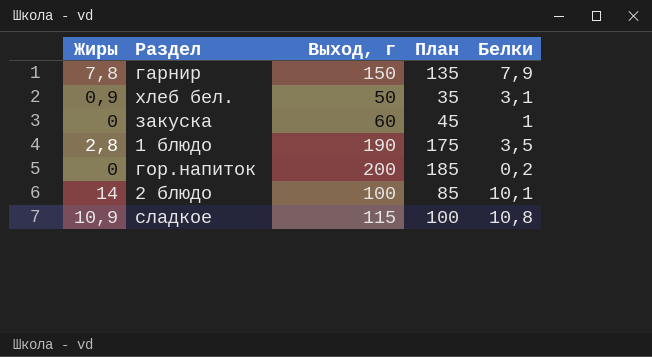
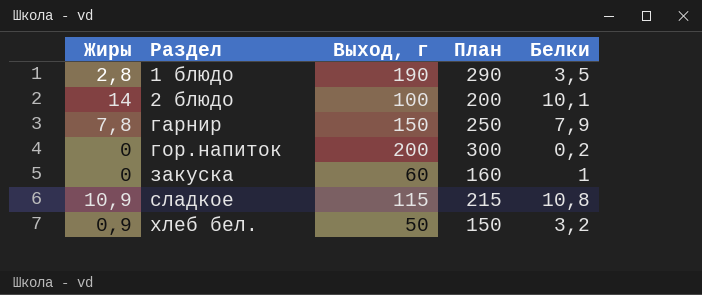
row order: none -> Раздел ascending
column План | formula: [Выход, г] - 15 -> [Выход, г] + 100
хлеб бел. | Белки: 3,1 -> 3,2

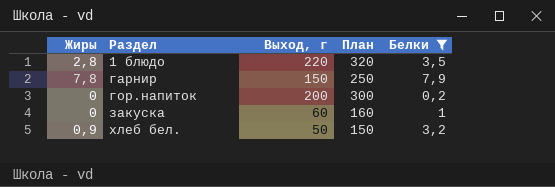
filter: none -> Белки <= 7,9
1 блюдо | Выход, г: 190 -> 220
1 блюдо | План: 290 -> 320

